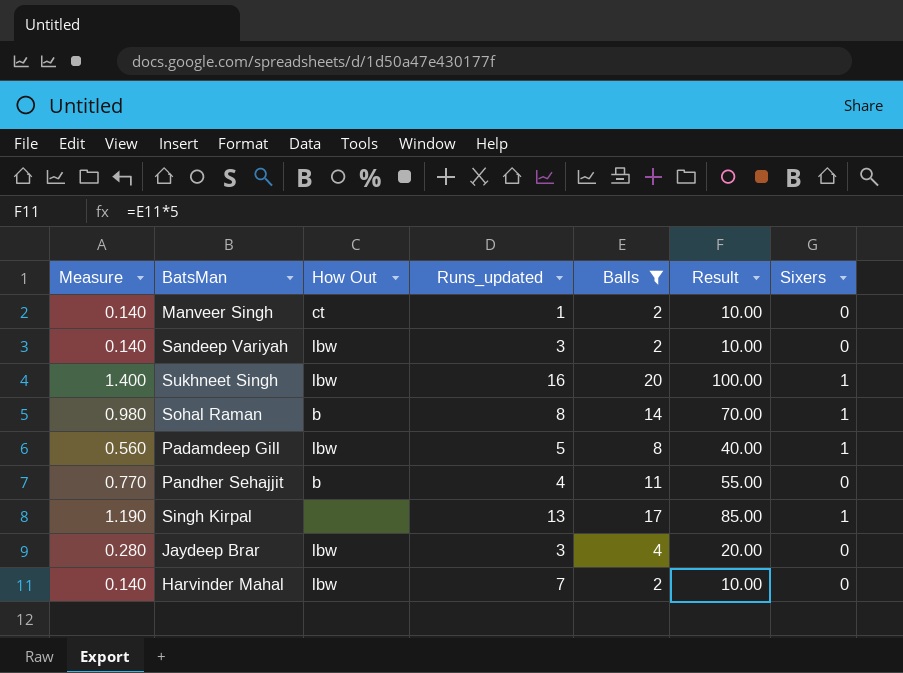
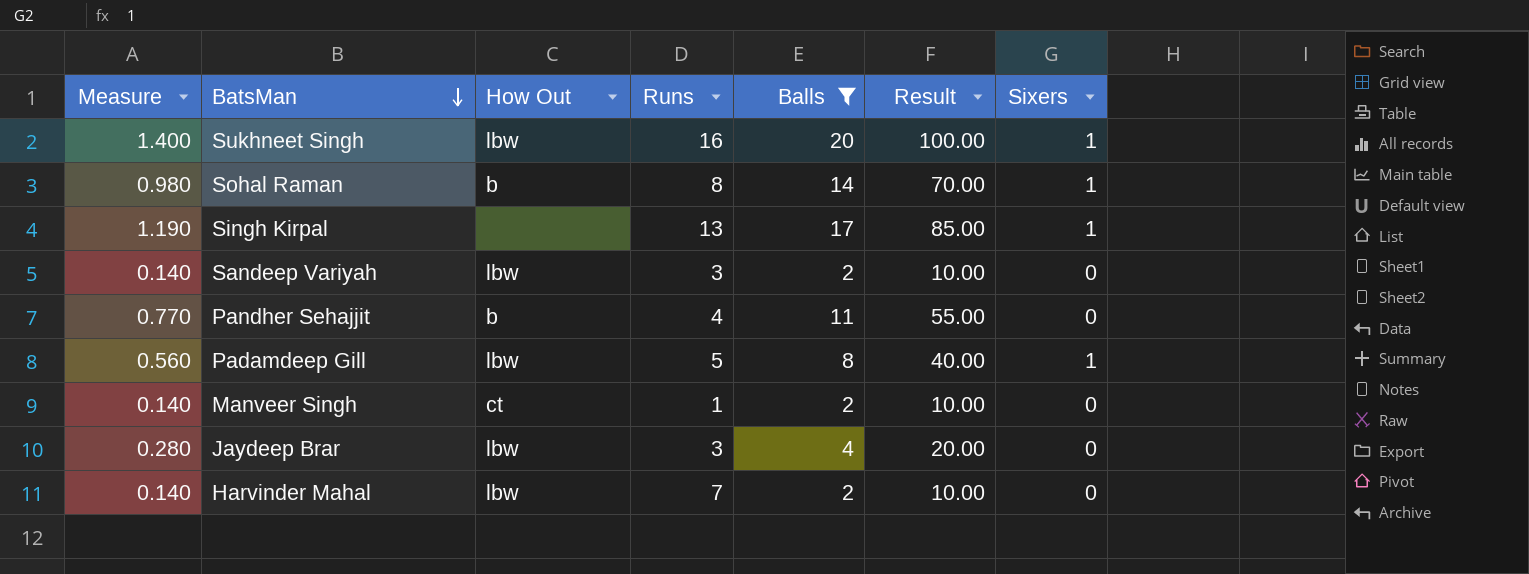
row order: none -> BatsMan descending
column name: Runs_updated -> Runs

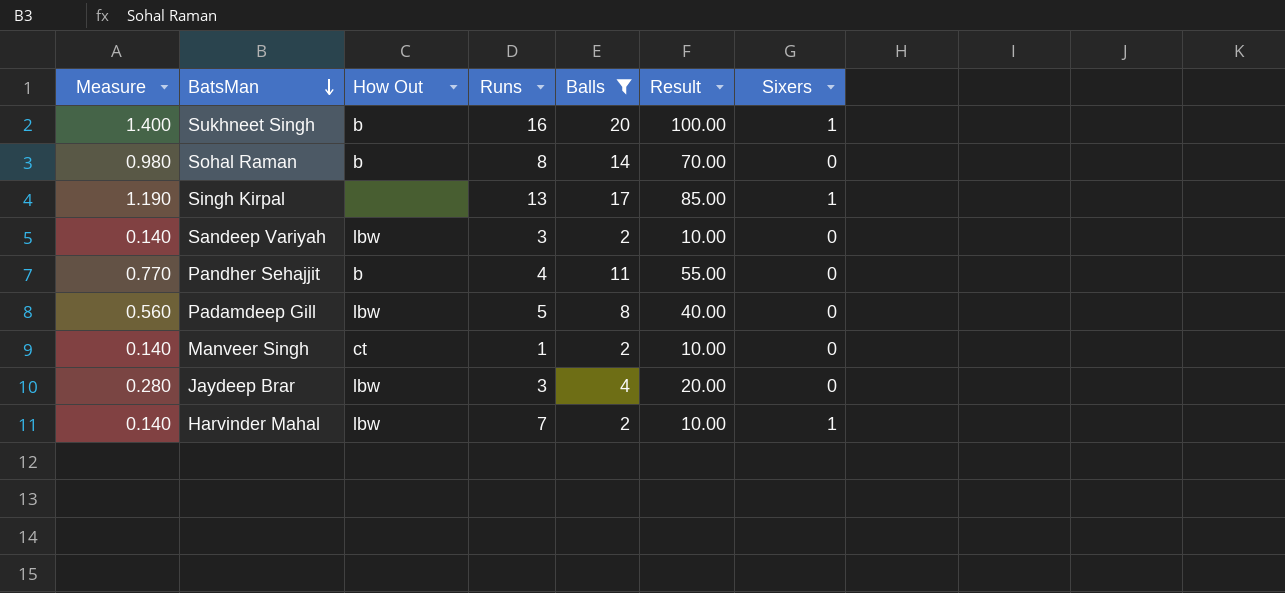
Sukhneet Singh | How Out: lbw -> b
Sohal Raman | Sixers: 1 -> 0
Padamdeep Gill | Sixers: 1 -> 0
Harvinder Mahal | Sixers: 0 -> 1

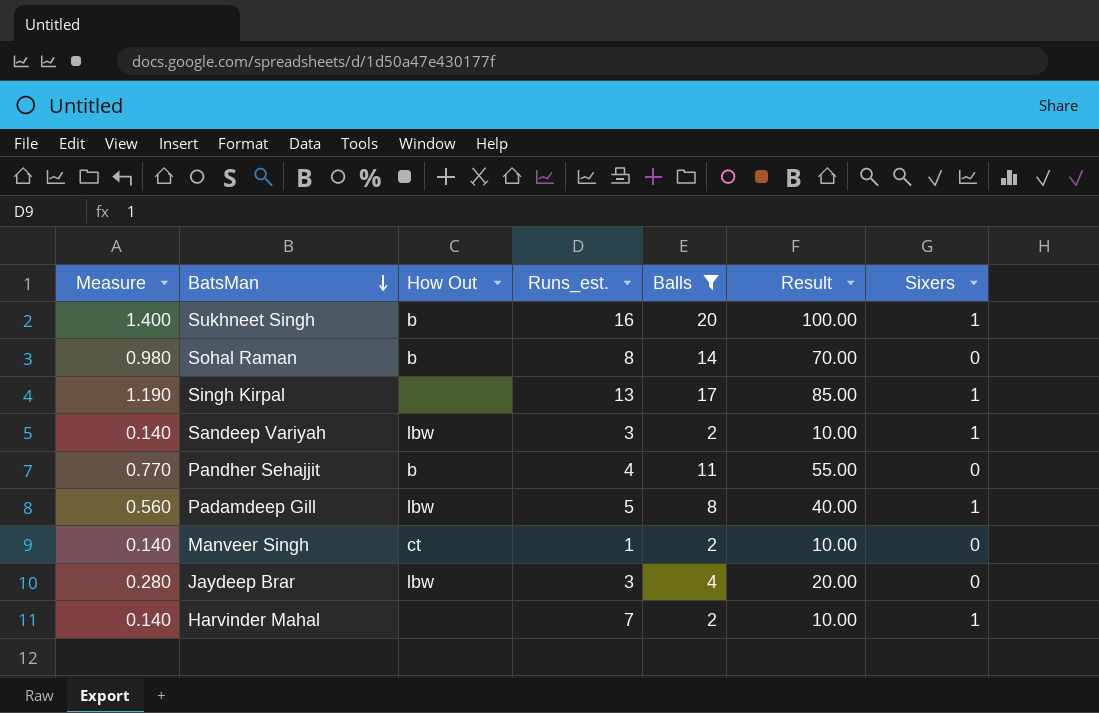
column name: Runs -> Runs_est.
Sandeep Variyah | Sixers: 0 -> 1
Padamdeep Gill | Sixers: 0 -> 1
Harvinder Mahal | How Out: lbw -> none

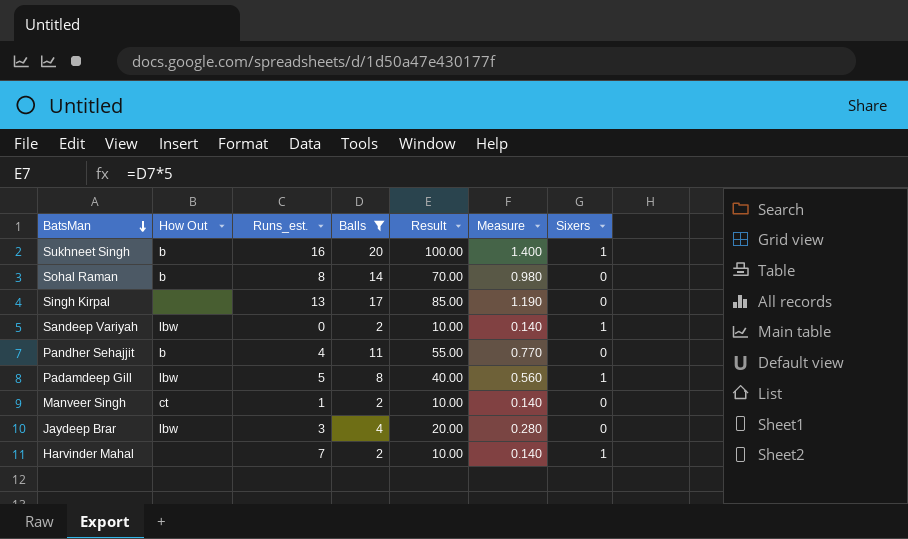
column Measure | position: 1 -> 6
Singh Kirpal | Sixers: 1 -> 0
Sandeep Variyah | Runs_est.: 3 -> 0

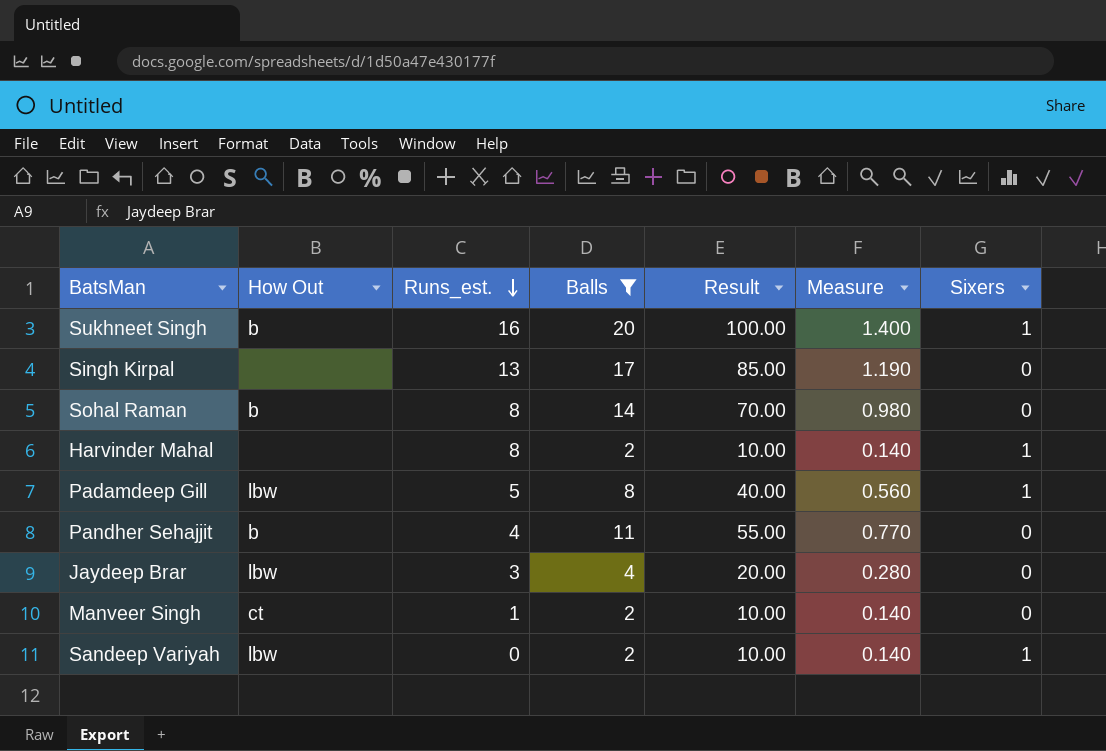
row order: BatsMan descending -> Runs_est. descending
Harvinder Mahal | Runs_est.: 7 -> 8

